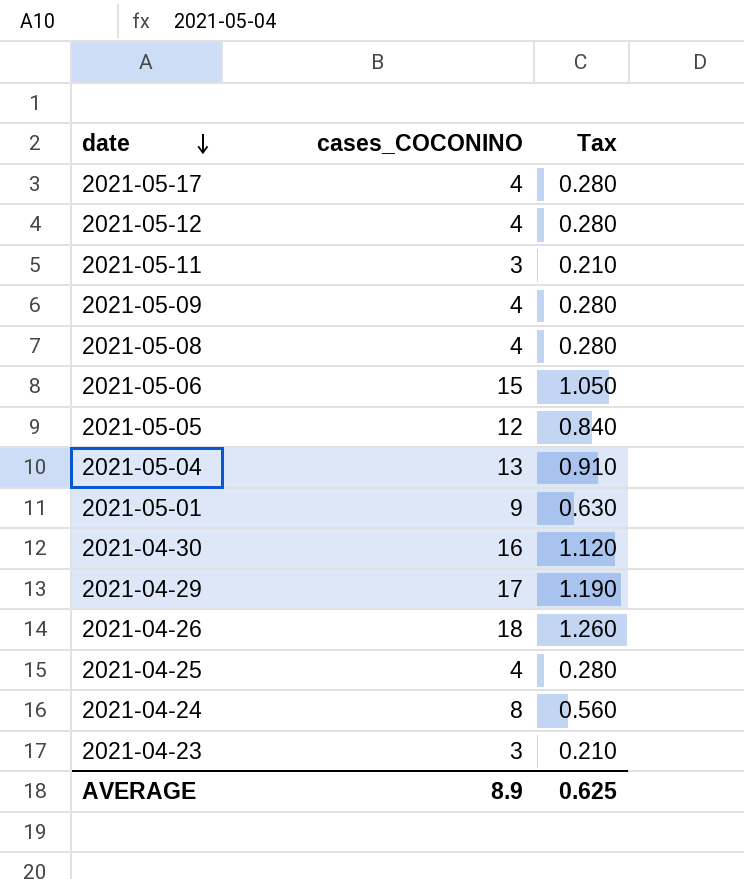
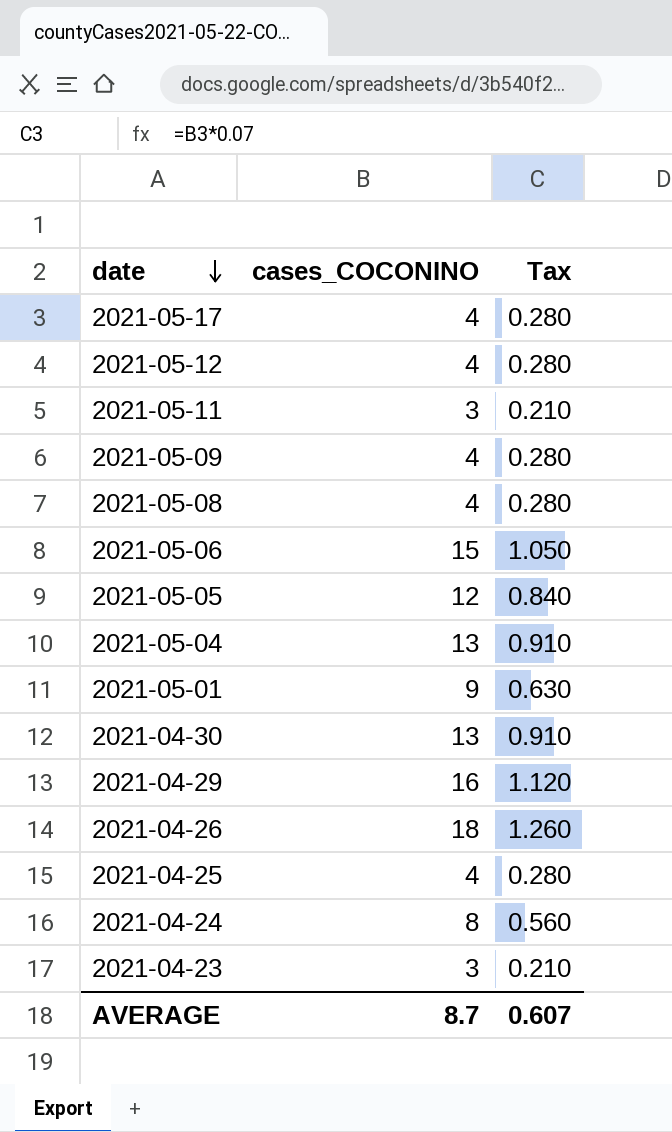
2021-04-30 | cases_COCONINO: 16 -> 13
2021-04-30 | Tax: 1.120 -> 0.910
2021-04-29 | cases_COCONINO: 17 -> 16
2021-04-29 | Tax: 1.190 -> 1.120
AVERAGE | cases_COCONINO: 8.9 -> 8.7
AVERAGE | Tax: 0.625 -> 0.607

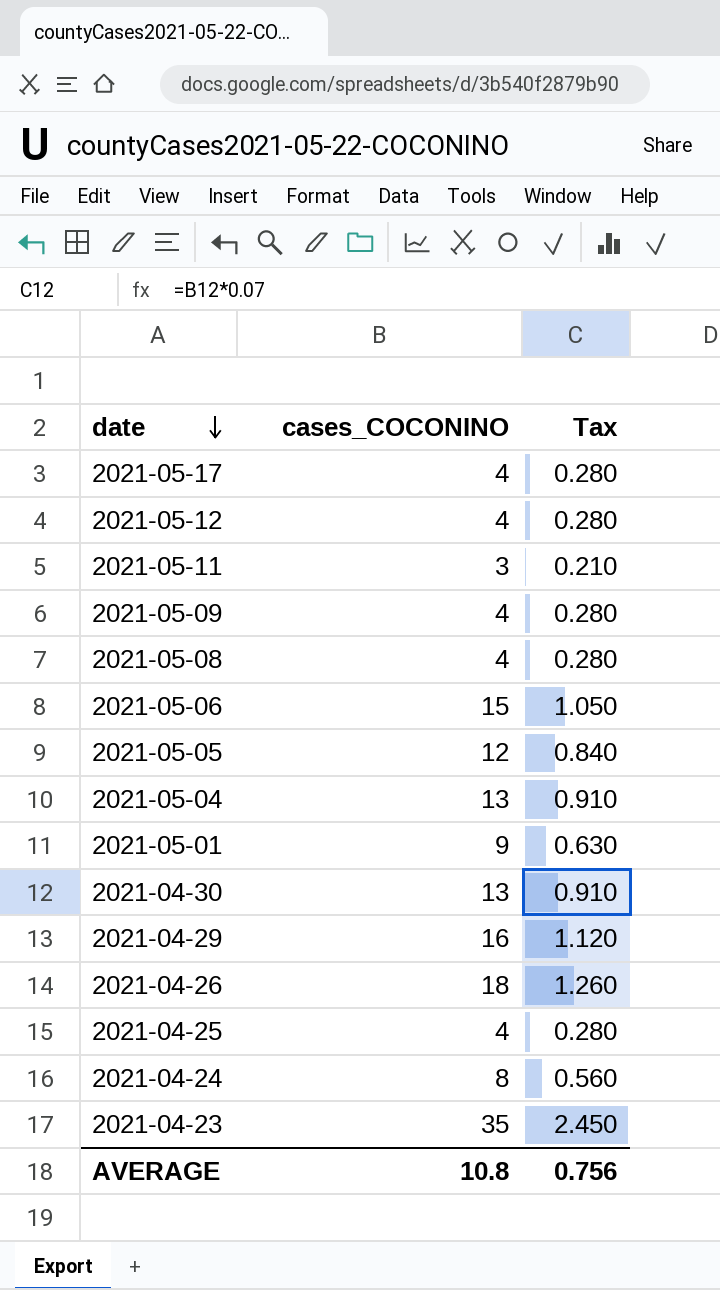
2021-04-23 | cases_COCONINO: 3 -> 35
2021-04-23 | Tax: 0.210 -> 2.450
AVERAGE | cases_COCONINO: 8.7 -> 10.8
AVERAGE | Tax: 0.607 -> 0.756

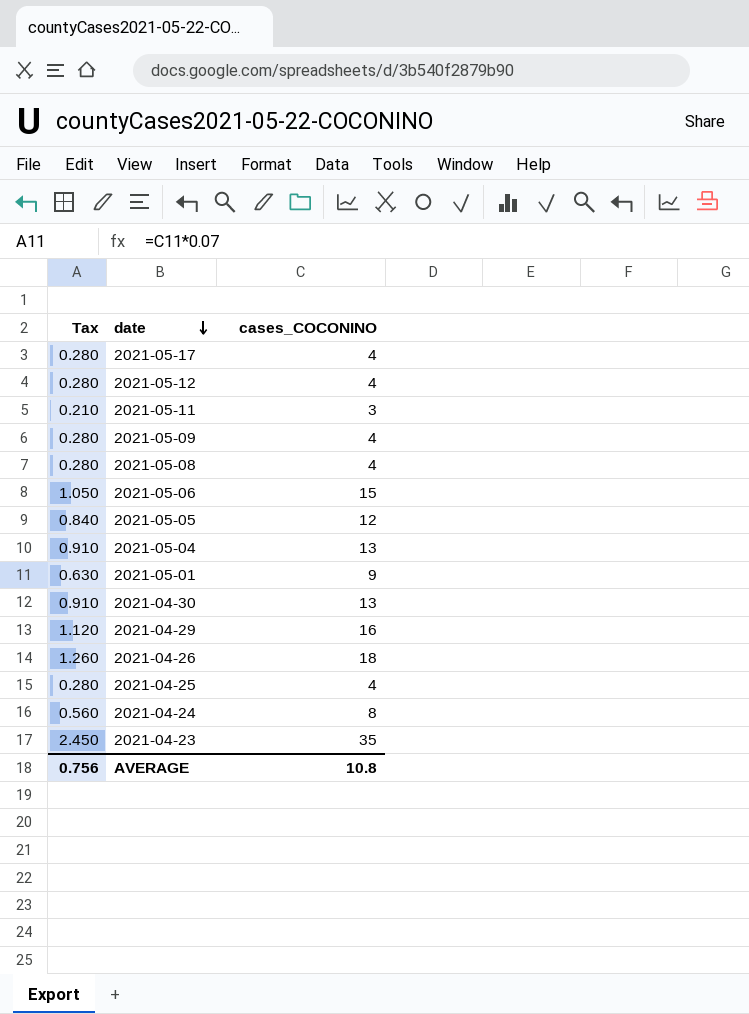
column Tax | position: 3 -> 1

